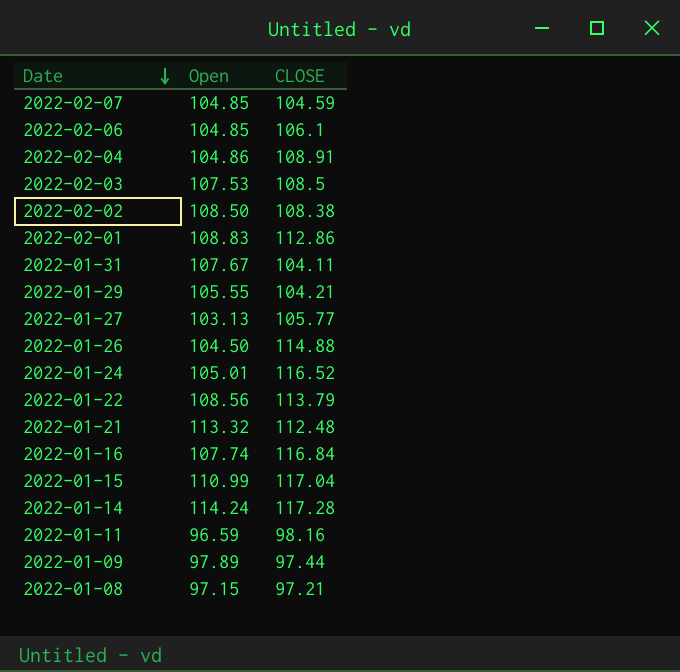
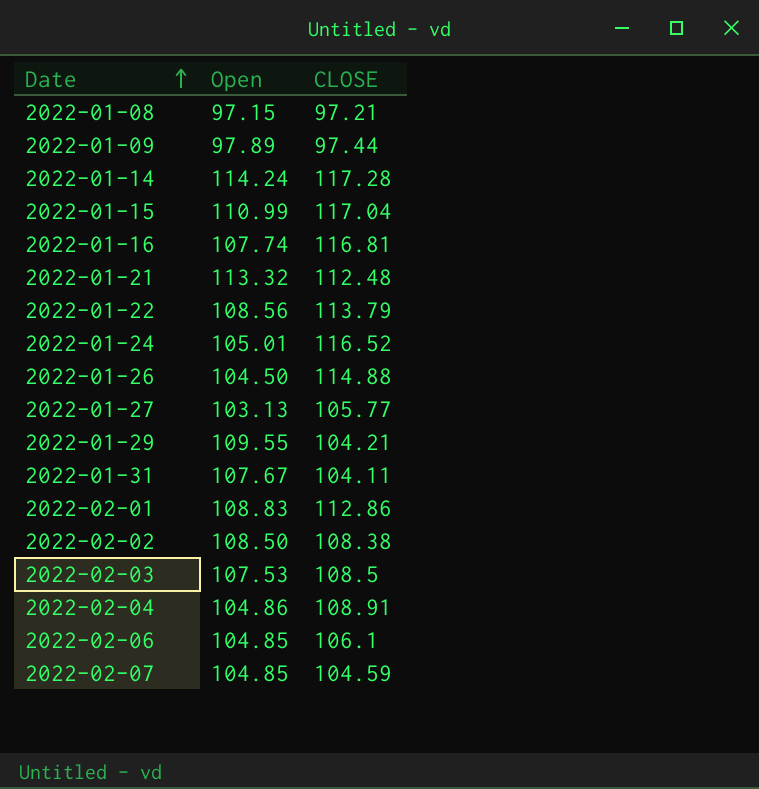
row order: Date descending -> Date ascending
row 2022-01-11: 96.59 | 98.16 -> none
2022-01-16 | CLOSE: 116.84 -> 116.81
2022-01-29 | Open: 105.55 -> 109.55

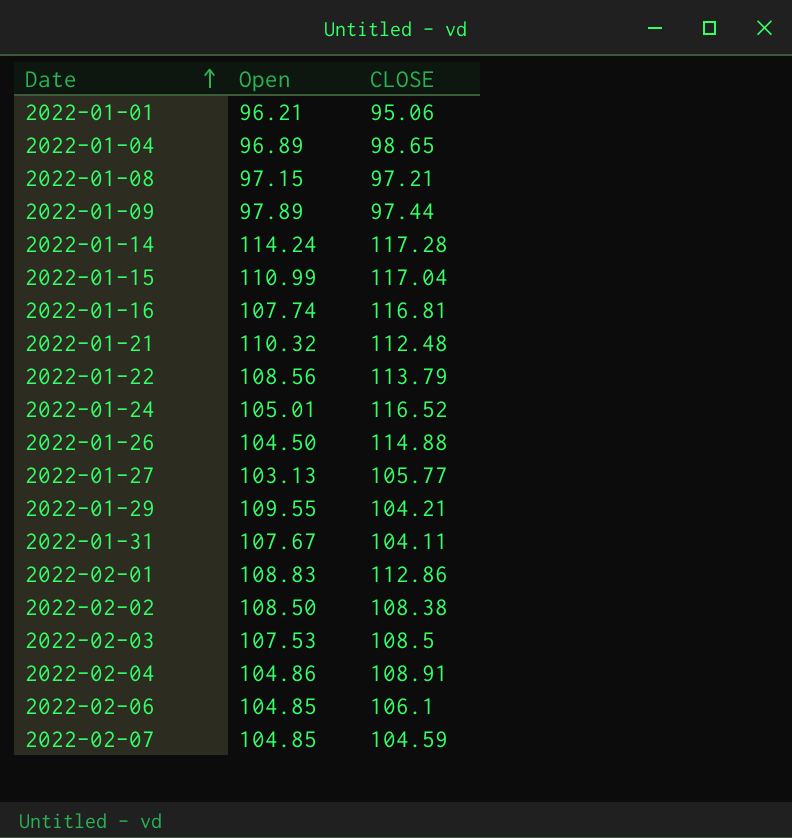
row 2022-01-01: none -> 96.21 | 95.06
row 2022-01-04: none -> 96.89 | 98.65
2022-01-21 | Open: 113.32 -> 110.32

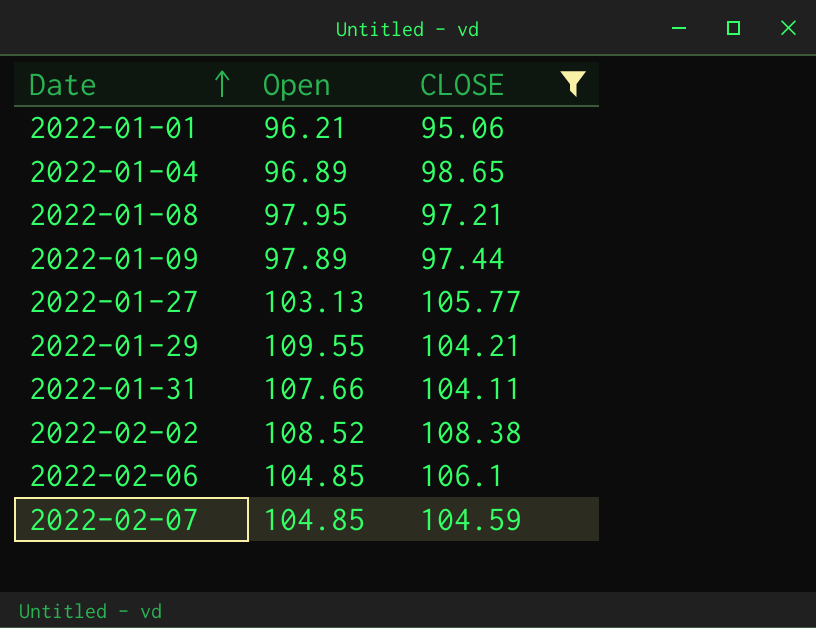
filter: none -> CLOSE <= 108.38
2022-01-08 | Open: 97.15 -> 97.95
2022-01-31 | Open: 107.67 -> 107.66
2022-02-02 | Open: 108.50 -> 108.52

